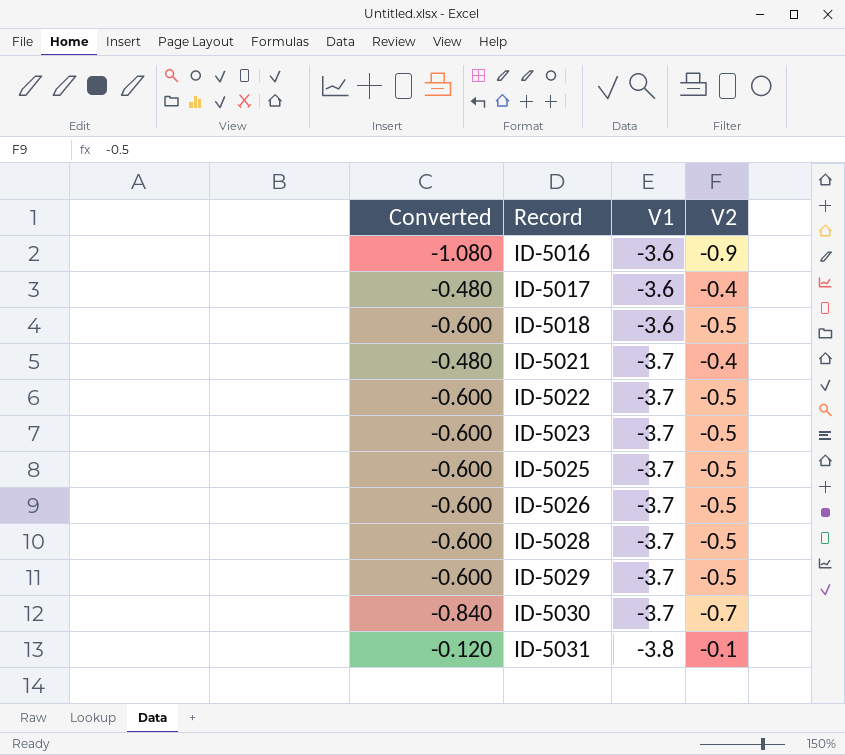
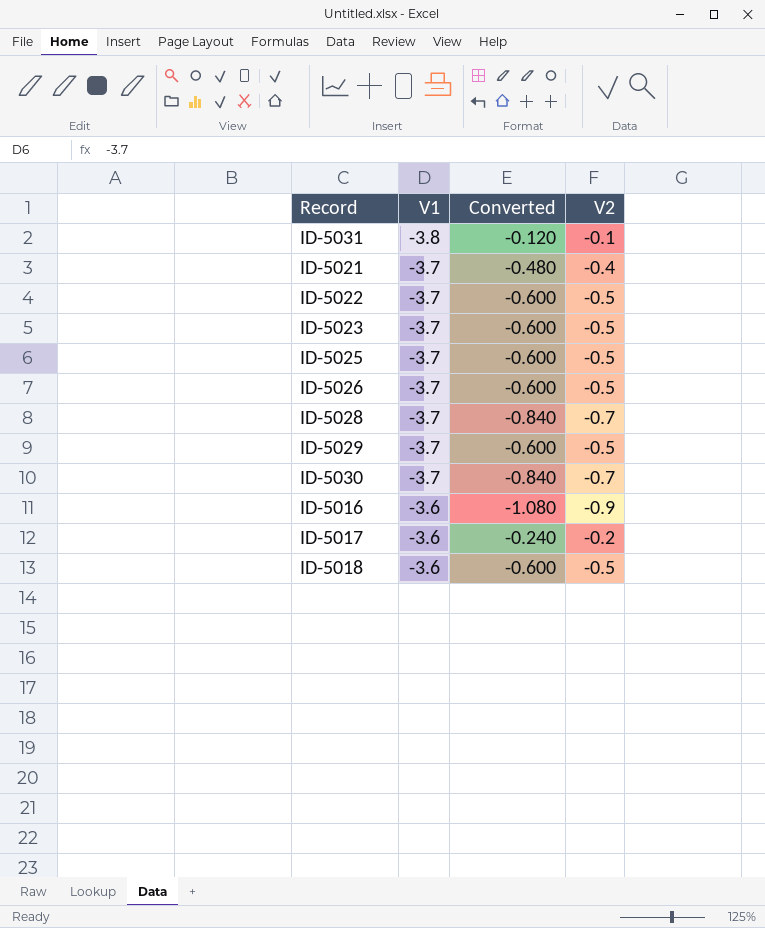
row order: Record ascending -> V1 ascending
column Converted | position: 1 -> 3
ID-5028 | Converted: -0.600 -> -0.840
ID-5028 | V2: -0.5 -> -0.7
ID-5017 | Converted: -0.480 -> -0.240
ID-5017 | V2: -0.4 -> -0.2

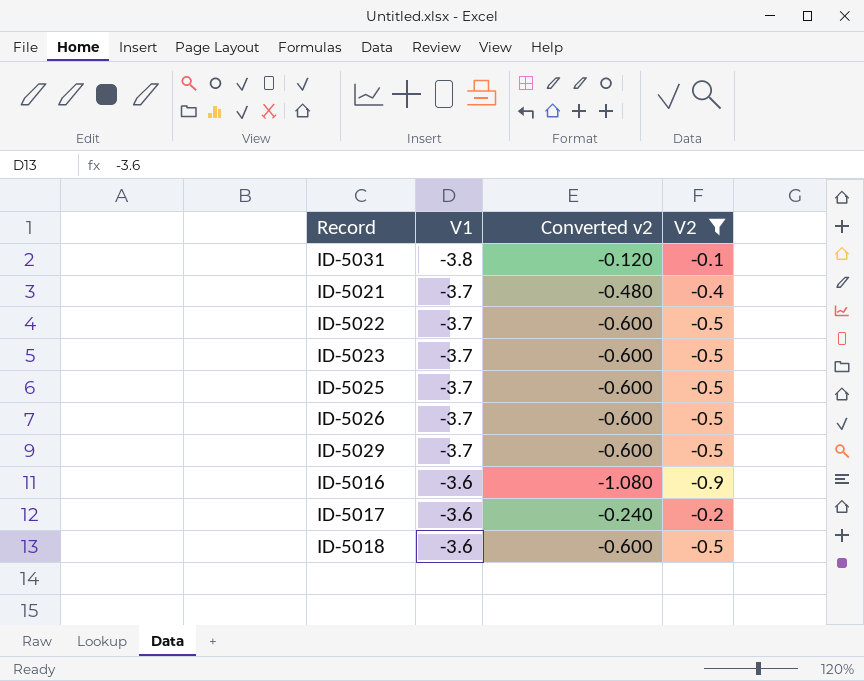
filter: none -> V2 != -0.7
column name: Converted -> Converted v2

